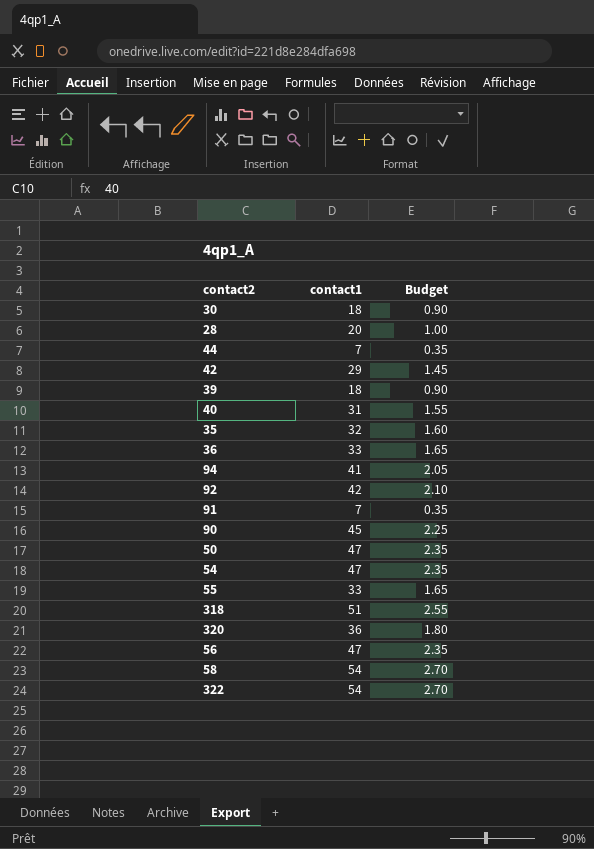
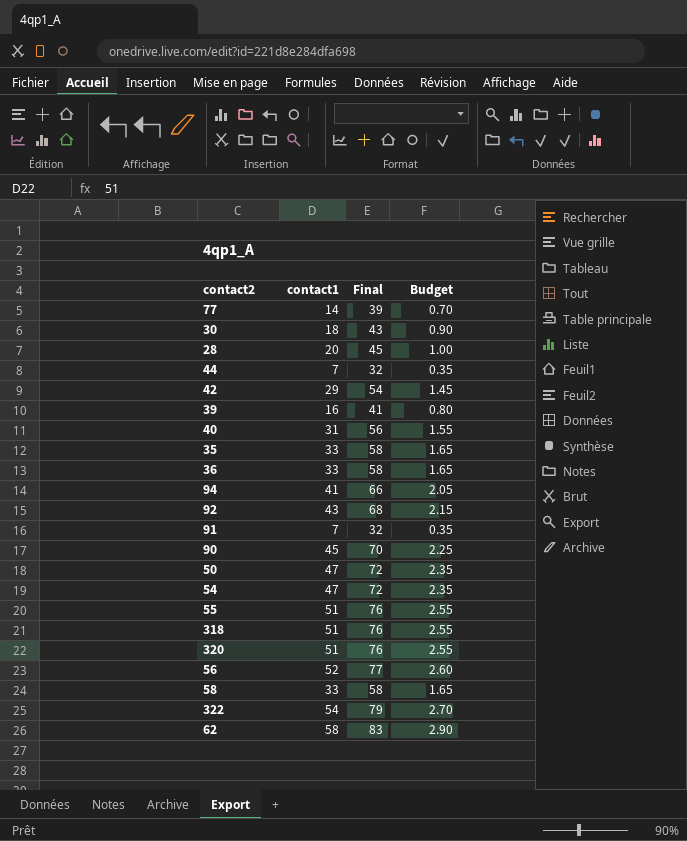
column Final | formula: none -> [contact1] + 25
row 77: none -> 14 | 39 | 0.70
39 | contact1: 18 -> 16
39 | Budget: 0.90 -> 0.80
35 | contact1: 32 -> 33
35 | Budget: 1.60 -> 1.65
92 | contact1: 42 -> 43
92 | Budget: 2.10 -> 2.15
55 | contact1: 33 -> 51
55 | Budget: 1.65 -> 2.55
320 | contact1: 36 -> 51
320 | Budget: 1.80 -> 2.55
56 | contact1: 47 -> 52
56 | Budget: 2.35 -> 2.60
58 | contact1: 54 -> 33
58 | Budget: 2.70 -> 1.65
row 62: none -> 58 | 83 | 2.90

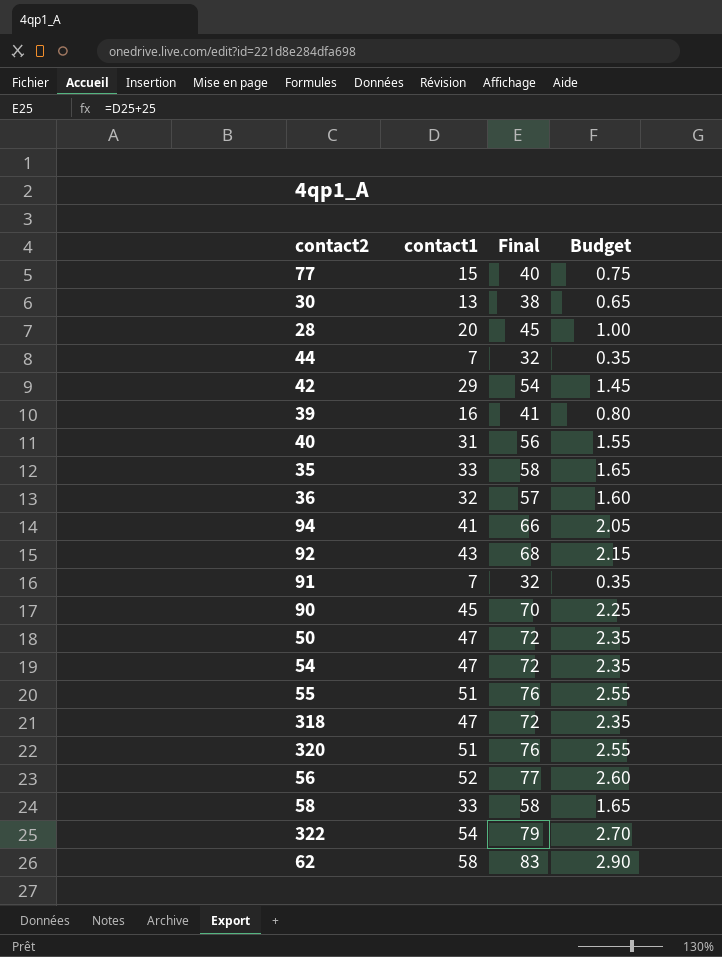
77 | contact1: 14 -> 15
77 | Final: 39 -> 40
77 | Budget: 0.70 -> 0.75
30 | contact1: 18 -> 13
30 | Final: 43 -> 38
30 | Budget: 0.90 -> 0.65
36 | contact1: 33 -> 32
36 | Final: 58 -> 57
36 | Budget: 1.65 -> 1.60
318 | contact1: 51 -> 47
318 | Final: 76 -> 72
318 | Budget: 2.55 -> 2.35

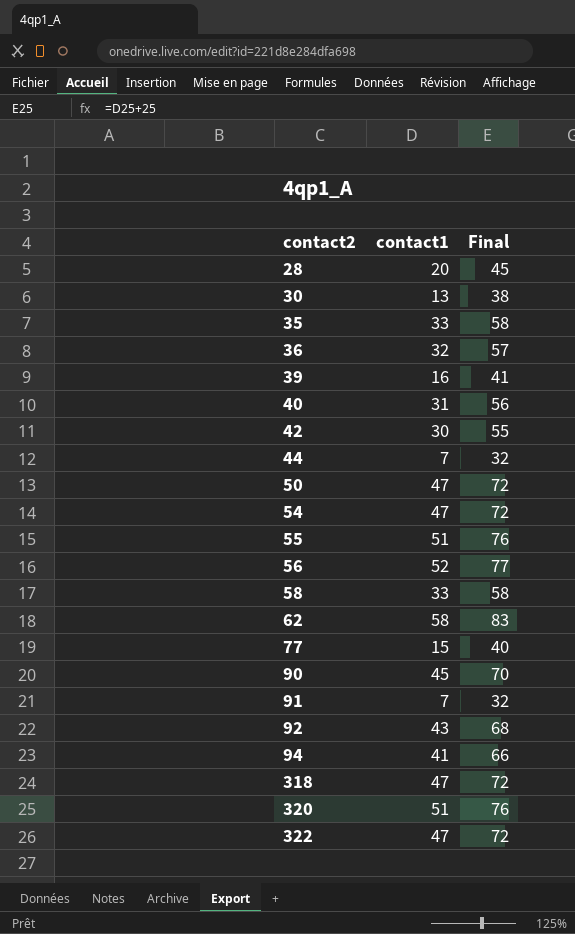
row order: none -> contact2 ascending
column Budget | formula: [contact1] * 0.05 -> none
42 | contact1: 29 -> 30
42 | Final: 54 -> 55
322 | contact1: 54 -> 47
322 | Final: 79 -> 72

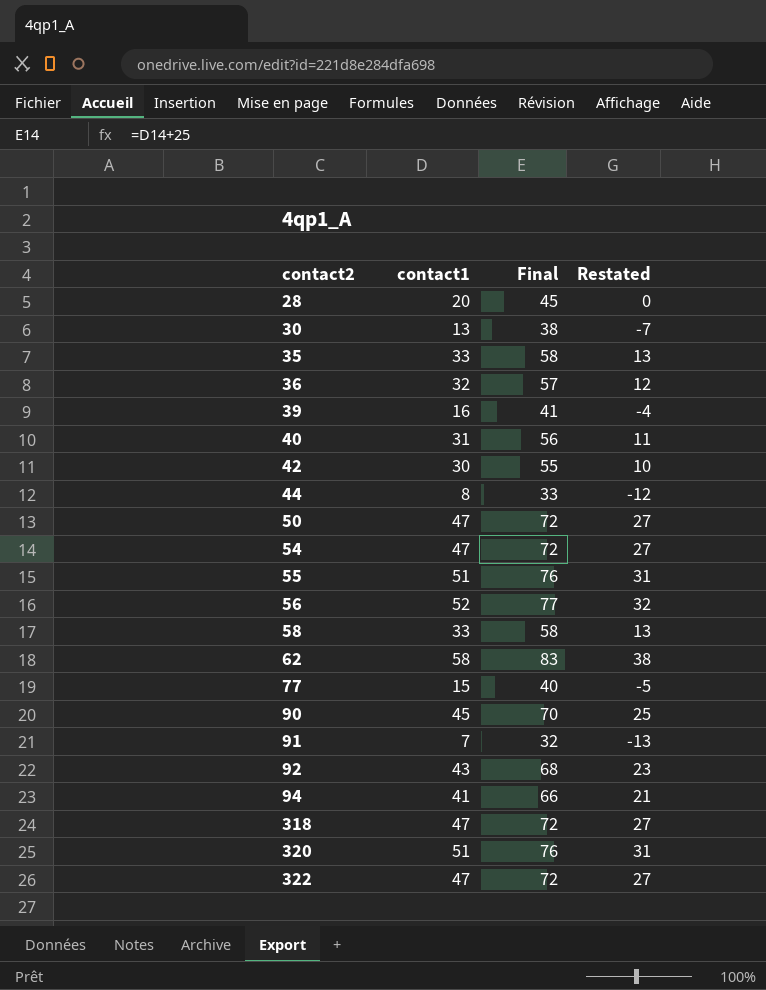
column Restated | formula: none -> [contact1] - 20
44 | contact1: 7 -> 8
44 | Final: 32 -> 33

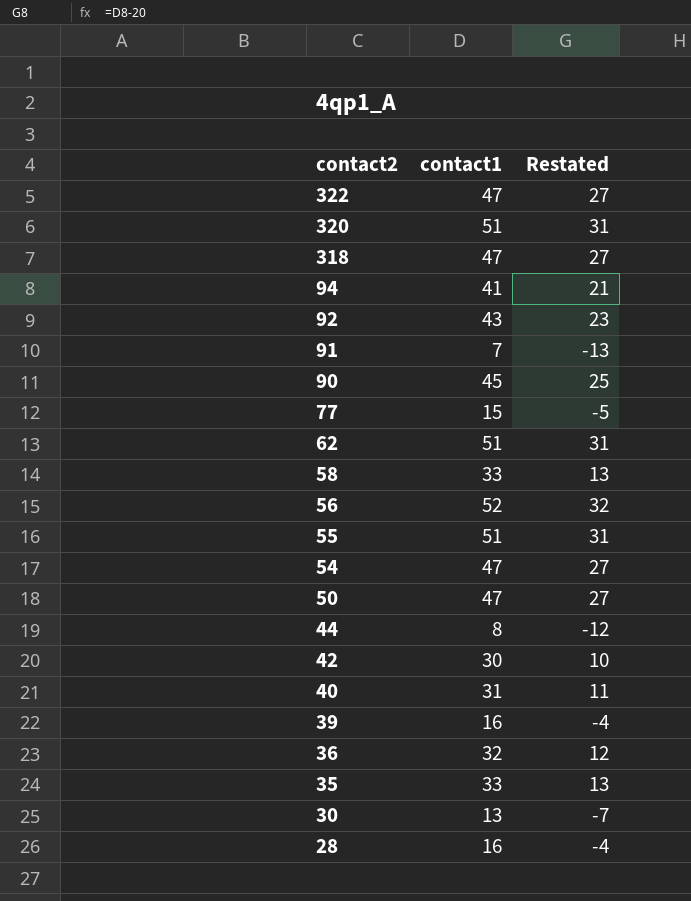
row order: contact2 ascending -> contact2 descending
column Final | formula: [contact1] + 25 -> none
62 | contact1: 58 -> 51
62 | Restated: 38 -> 31
28 | contact1: 20 -> 16
28 | Restated: 0 -> -4

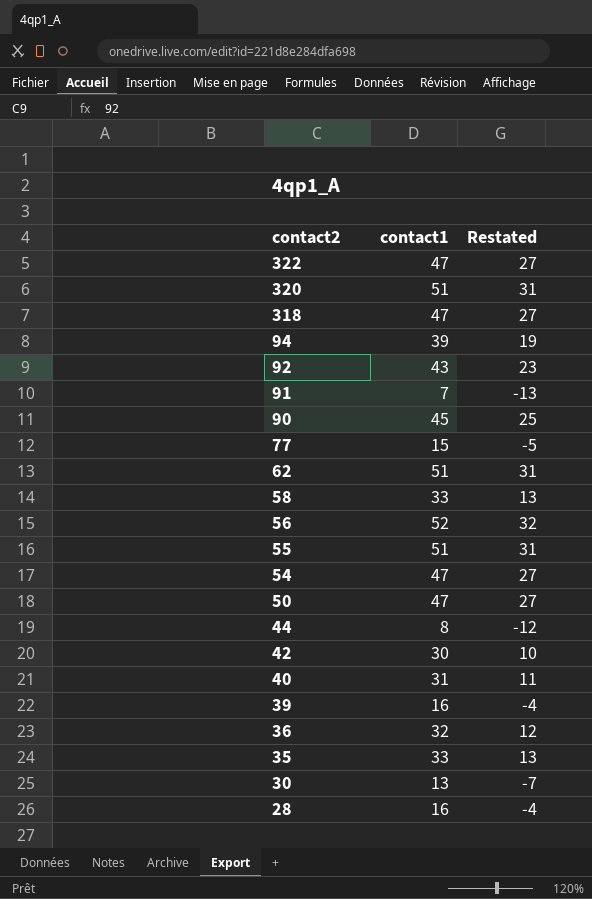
94 | contact1: 41 -> 39
94 | Restated: 21 -> 19

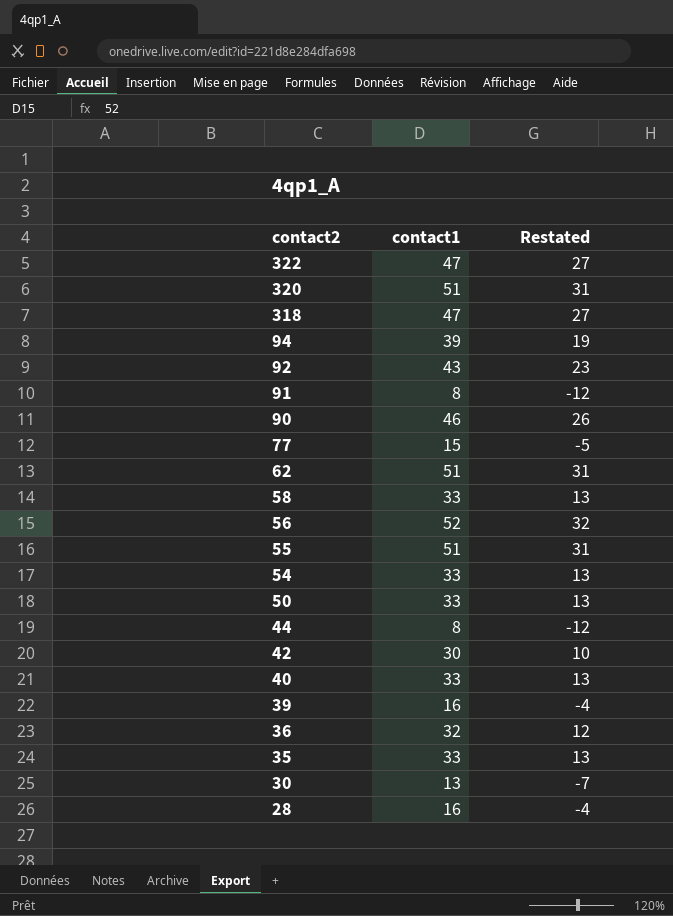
91 | contact1: 7 -> 8
91 | Restated: -13 -> -12
90 | contact1: 45 -> 46
90 | Restated: 25 -> 26
54 | contact1: 47 -> 33
54 | Restated: 27 -> 13
50 | contact1: 47 -> 33
50 | Restated: 27 -> 13
40 | contact1: 31 -> 33
40 | Restated: 11 -> 13

